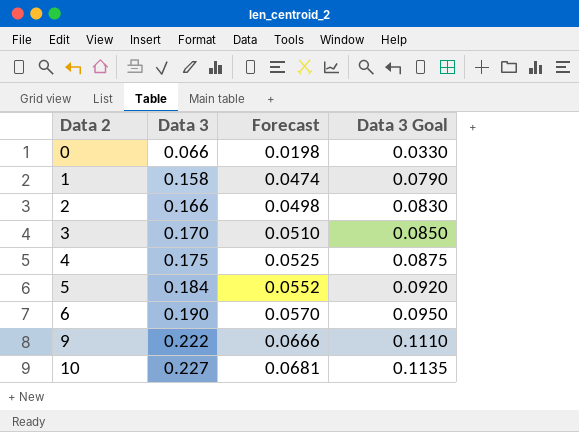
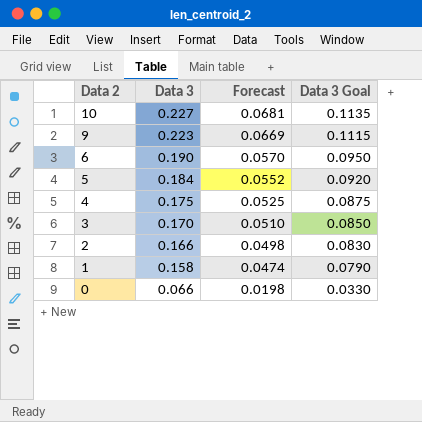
row order: Data 2 ascending -> Data 2 descending
9 | Data 3: 0.222 -> 0.223
9 | Forecast: 0.0666 -> 0.0669
9 | Data 3 Goal: 0.1110 -> 0.1115

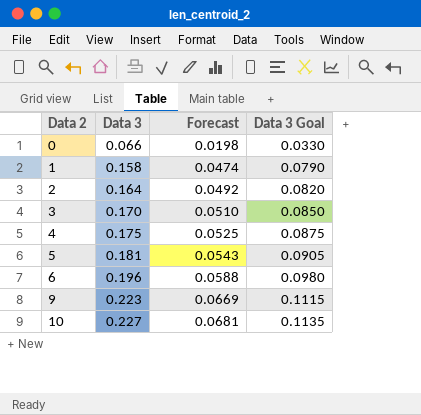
row order: Data 2 descending -> Data 2 ascending
2 | Data 3: 0.166 -> 0.164
2 | Forecast: 0.0498 -> 0.0492
2 | Data 3 Goal: 0.0830 -> 0.0820
5 | Data 3: 0.184 -> 0.181
5 | Forecast: 0.0552 -> 0.0543
5 | Data 3 Goal: 0.0920 -> 0.0905
6 | Data 3: 0.190 -> 0.196
6 | Forecast: 0.0570 -> 0.0588
6 | Data 3 Goal: 0.0950 -> 0.0980

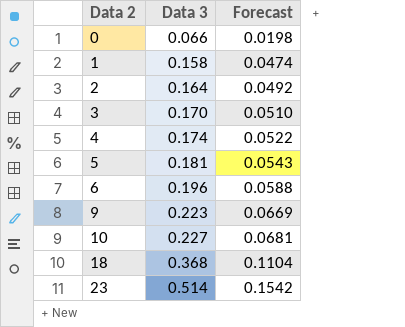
column Data 3 Goal | formula: [Data 3] * 0.5 -> none
4 | Data 3: 0.175 -> 0.174
4 | Forecast: 0.0525 -> 0.0522
row 18: none -> 0.368 | 0.1104
row 23: none -> 0.514 | 0.1542

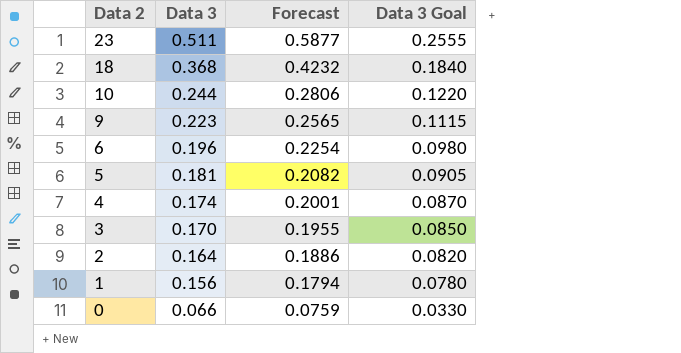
row order: Data 2 ascending -> Data 2 descending
column Forecast | formula: [Data 3] * 0.3 -> [Data 3] * 1.15
column Data 3 Goal | formula: none -> [Data 3] * 0.5
23 | Data 3: 0.514 -> 0.511
10 | Data 3: 0.227 -> 0.244
1 | Data 3: 0.158 -> 0.156

